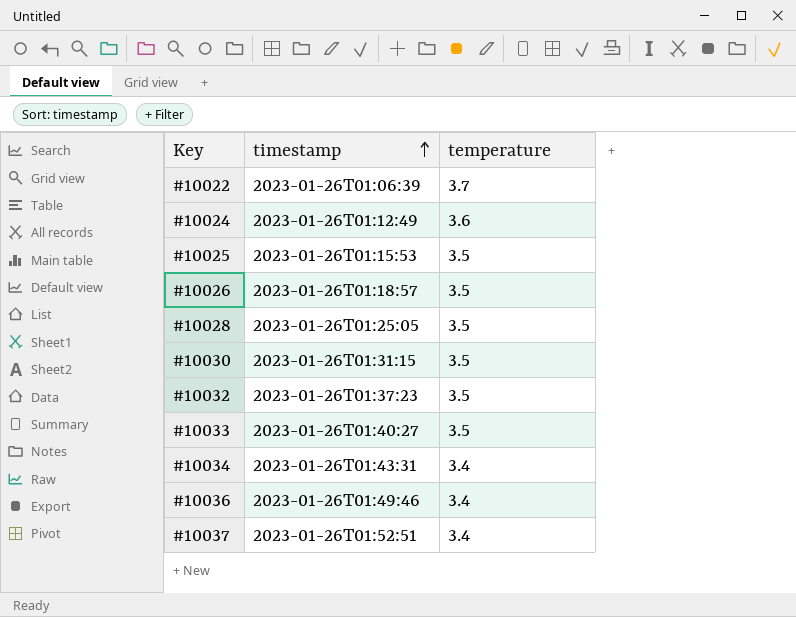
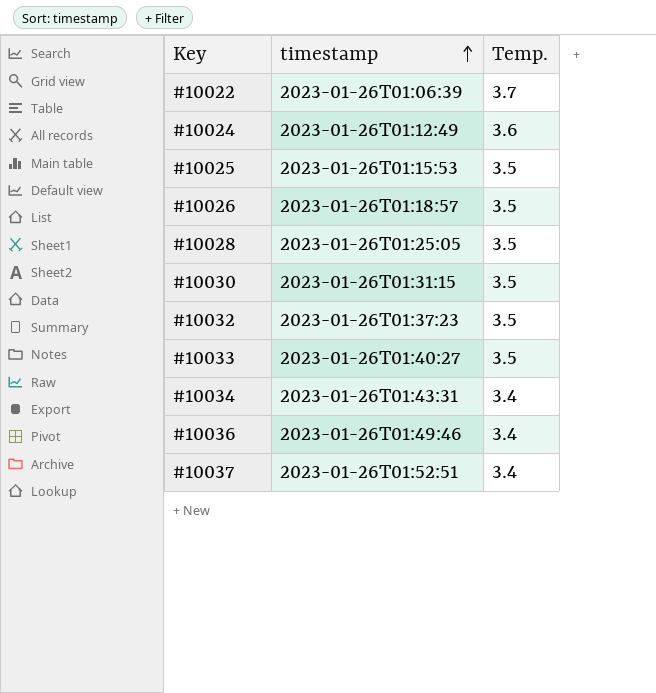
column name: temperature -> Temp.

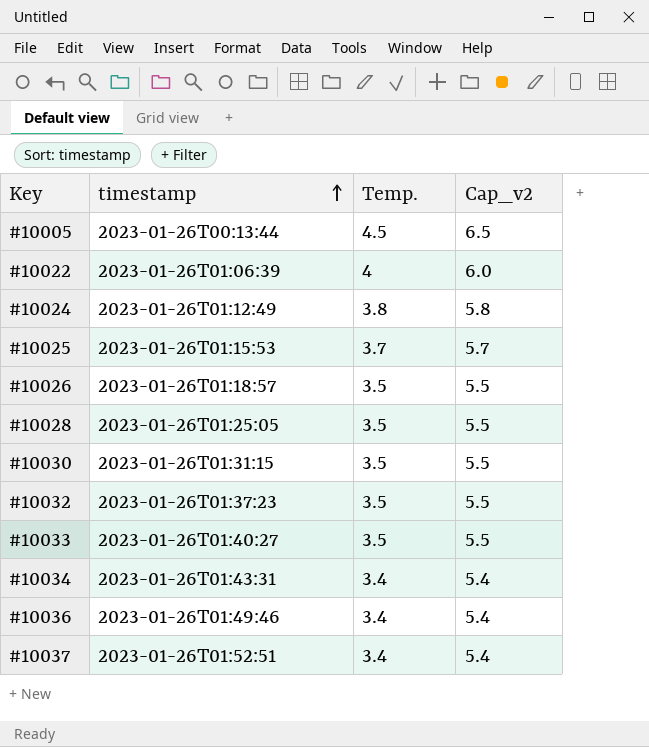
column Cap_v2 | formula: none -> [Temp.] + 2
row #10005: none -> 2023-01-26T00:13:44 | 4.5 | 6.5
#10022 | Temp.: 3.7 -> 4
#10024 | Temp.: 3.6 -> 3.8
#10025 | Temp.: 3.5 -> 3.7

